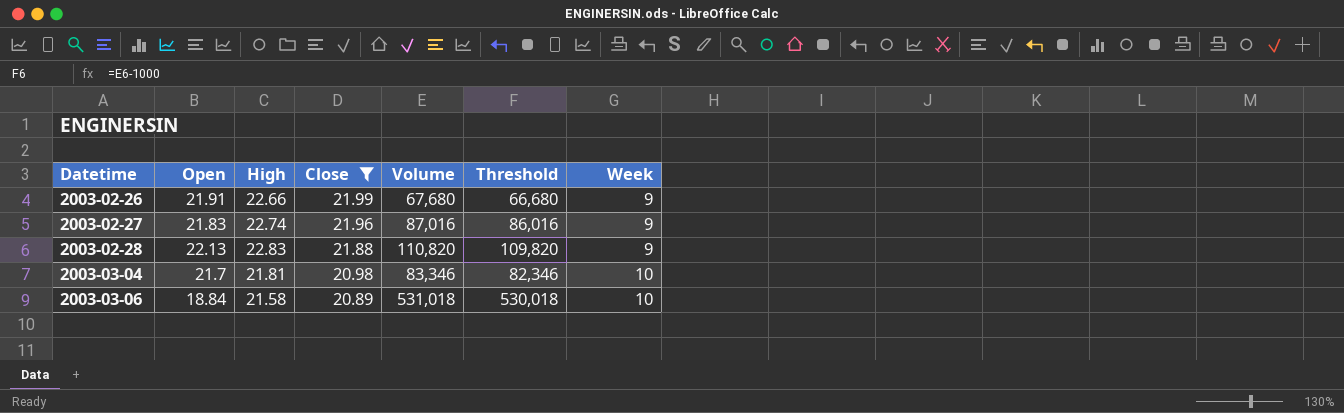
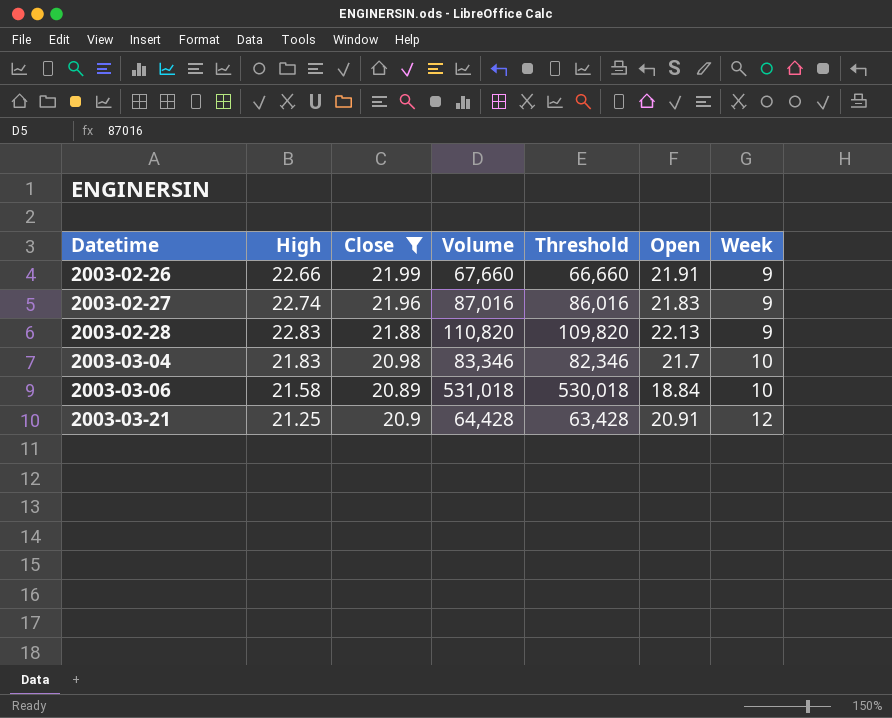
column Open | position: 2 -> 6
2003-02-26 | Volume: 67,680 -> 67,660
2003-02-26 | Threshold: 66,680 -> 66,660
2003-03-04 | High: 21.81 -> 21.83
row 2003-03-21: none -> 21.25 | 20.9 | 64,428 | 63,428 | 20.91 | 12

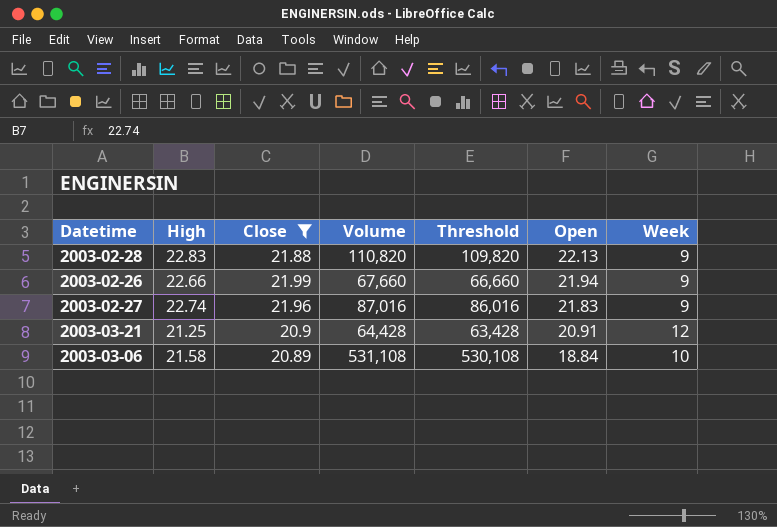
row order: Datetime ascending -> Open descending
row 2003-03-04: 21.83 | 20.98 | 83,346 | 82,346 | 21.7 | 10 -> none
2003-02-26 | Open: 21.91 -> 21.94
2003-03-06 | Volume: 531,018 -> 531,108
2003-03-06 | Threshold: 530,018 -> 530,108

